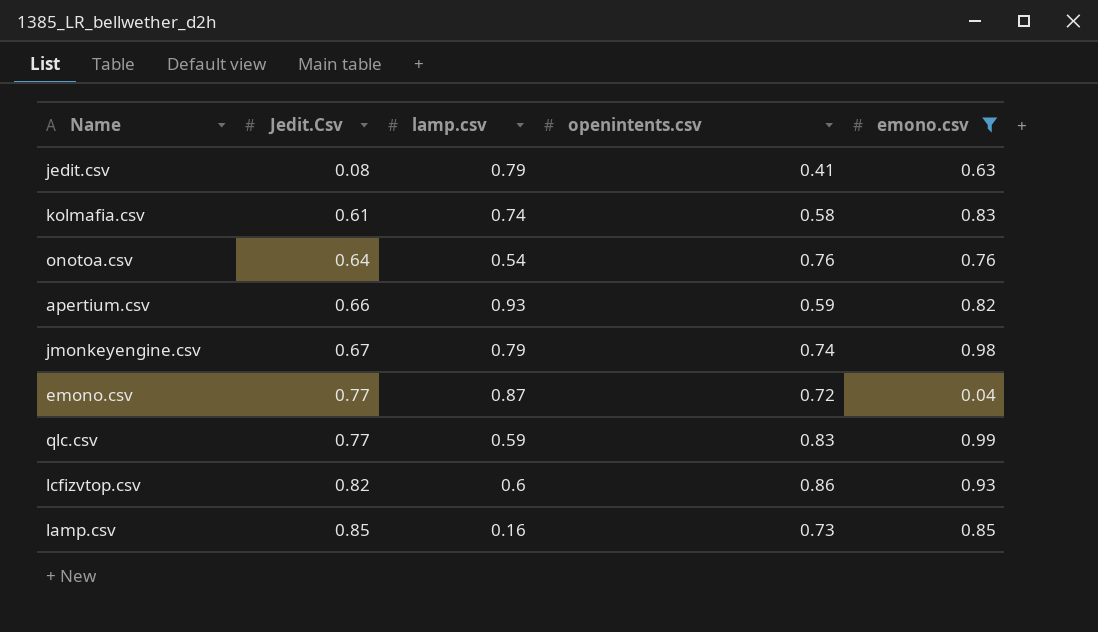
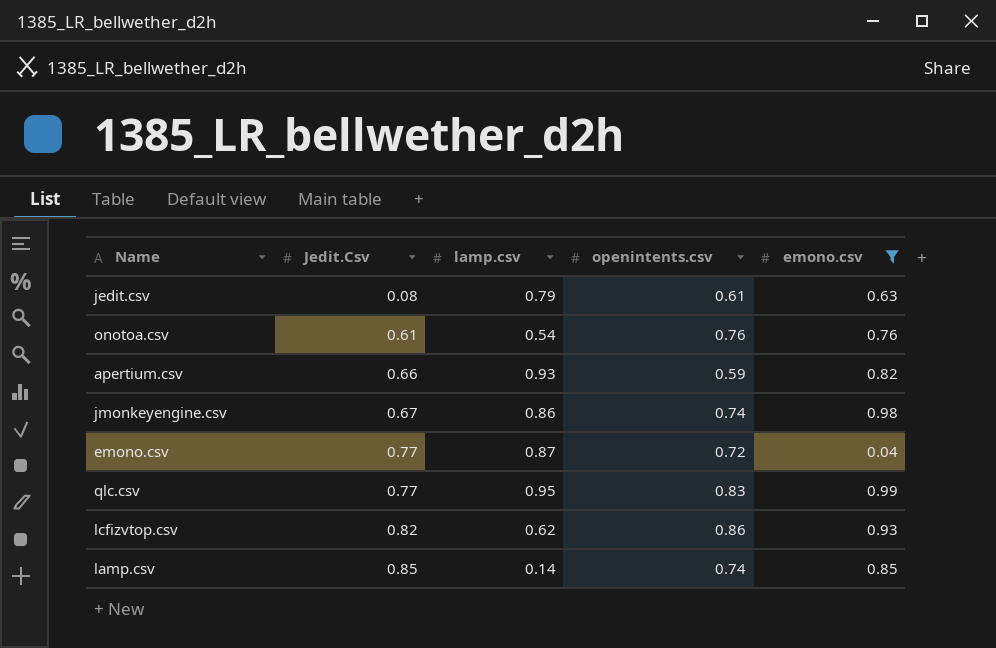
row kolmafia.csv: 0.61 | 0.74 | 0.58 | 0.83 -> none
jedit.csv | openintents.csv: 0.41 -> 0.61
onotoa.csv | Jedit.Csv: 0.64 -> 0.61
jmonkeyengine.csv | lamp.csv: 0.79 -> 0.86
qlc.csv | lamp.csv: 0.59 -> 0.95
lcfizvtop.csv | lamp.csv: 0.6 -> 0.62
lamp.csv | lamp.csv: 0.16 -> 0.14
lamp.csv | openintents.csv: 0.73 -> 0.74

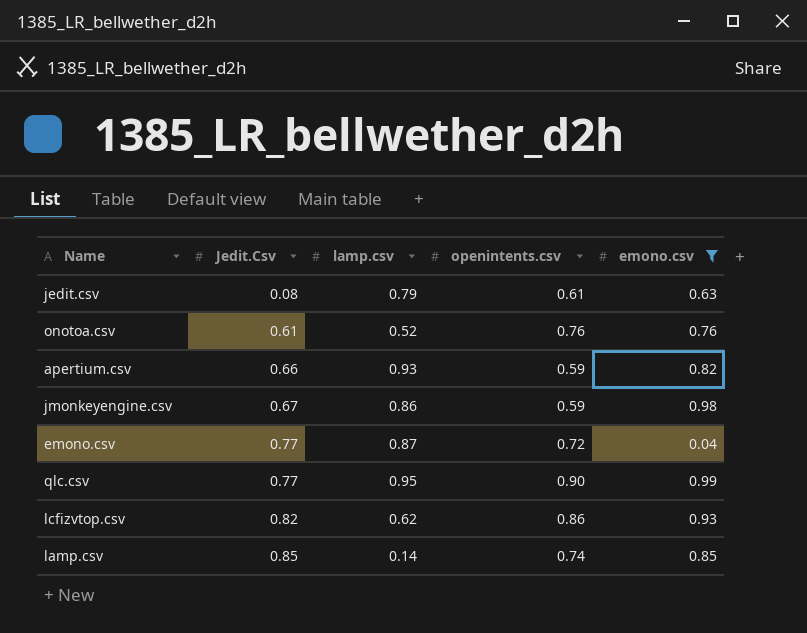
onotoa.csv | lamp.csv: 0.54 -> 0.52
jmonkeyengine.csv | openintents.csv: 0.74 -> 0.59
qlc.csv | openintents.csv: 0.83 -> 0.90

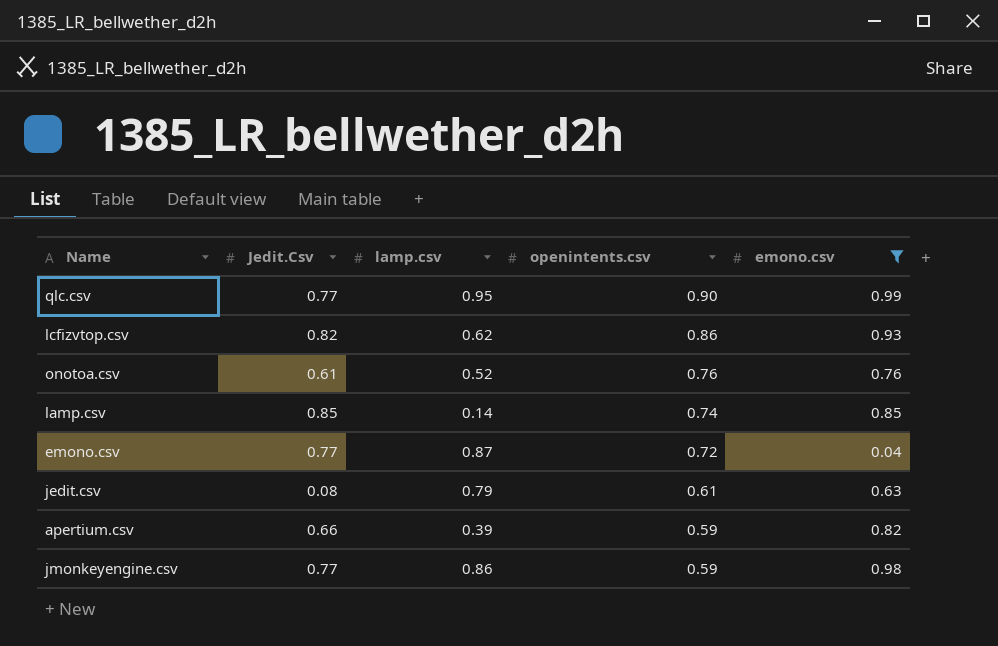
row order: Jedit.Csv ascending -> openintents.csv descending
apertium.csv | lamp.csv: 0.93 -> 0.39
jmonkeyengine.csv | Jedit.Csv: 0.67 -> 0.77

